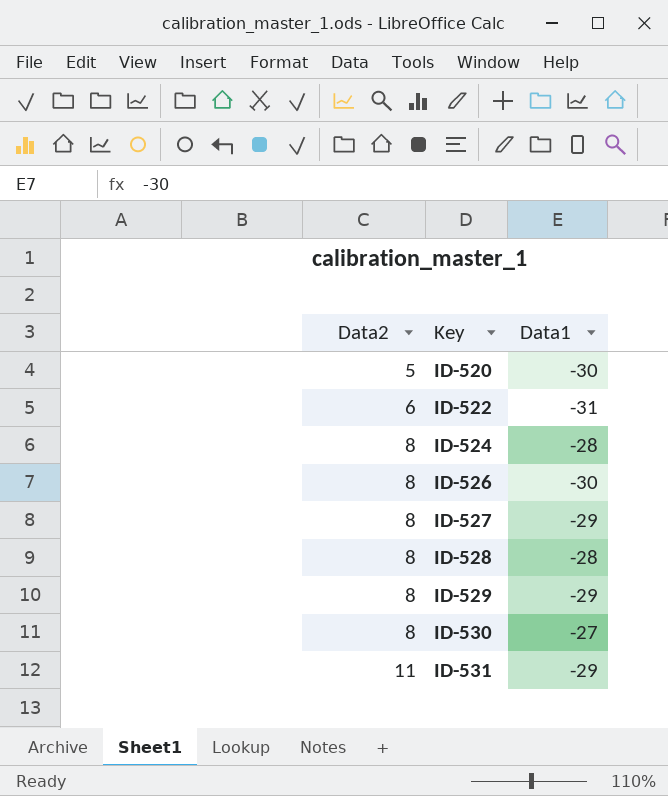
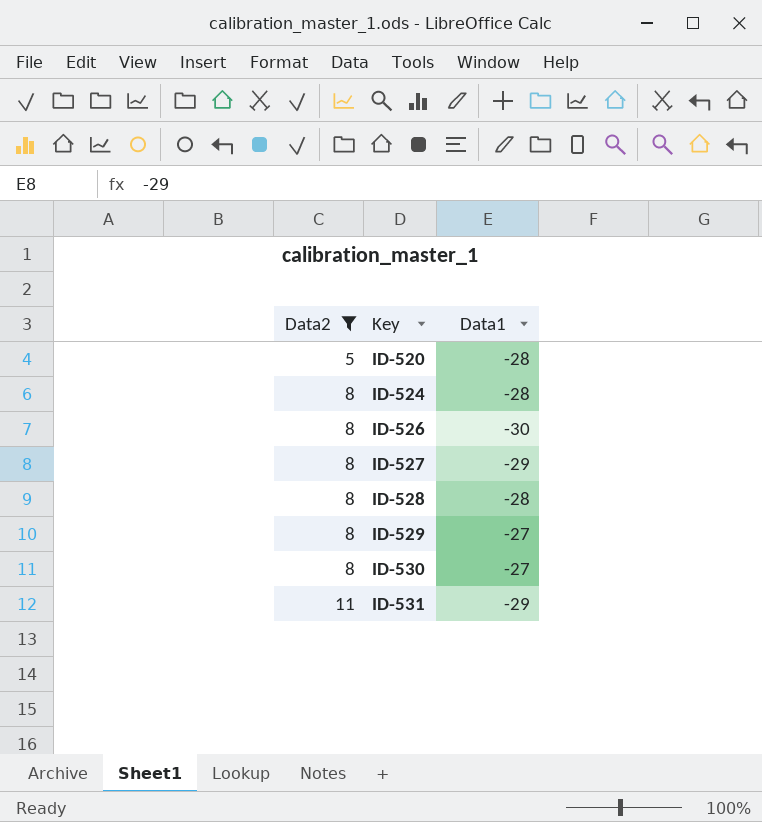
filter: none -> Data2 != 6
ID-520 | Data1: -30 -> -28
ID-529 | Data1: -29 -> -27

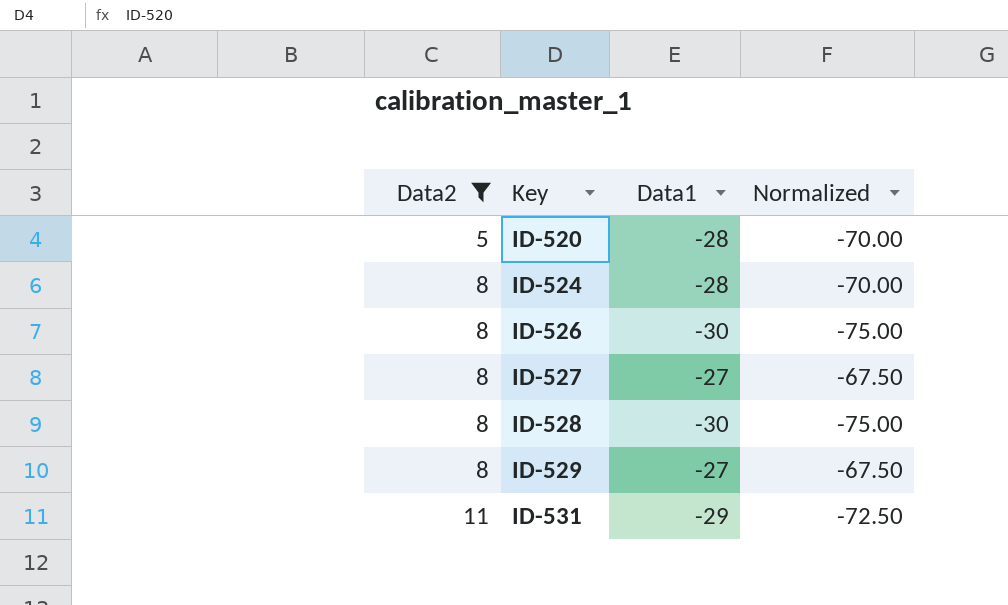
column Normalized | formula: none -> [Data1] * 2.5
row ID-530: 8 | -27 -> none
ID-527 | Data1: -29 -> -27
ID-528 | Data1: -28 -> -30

